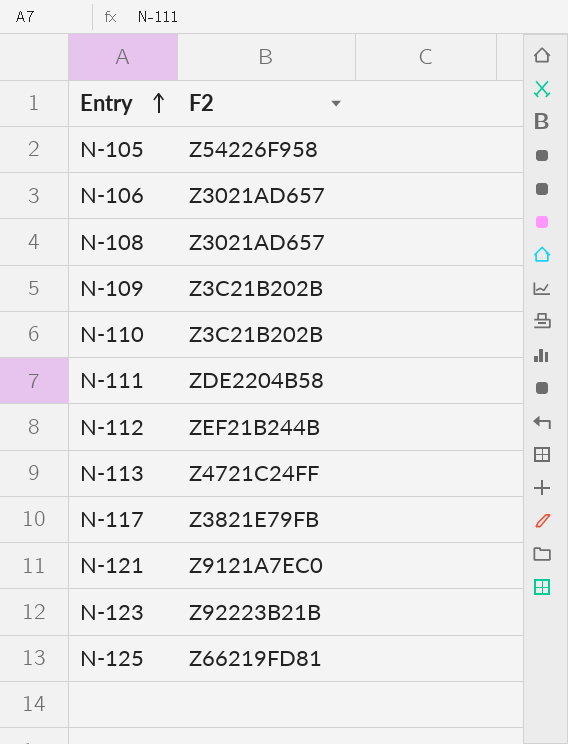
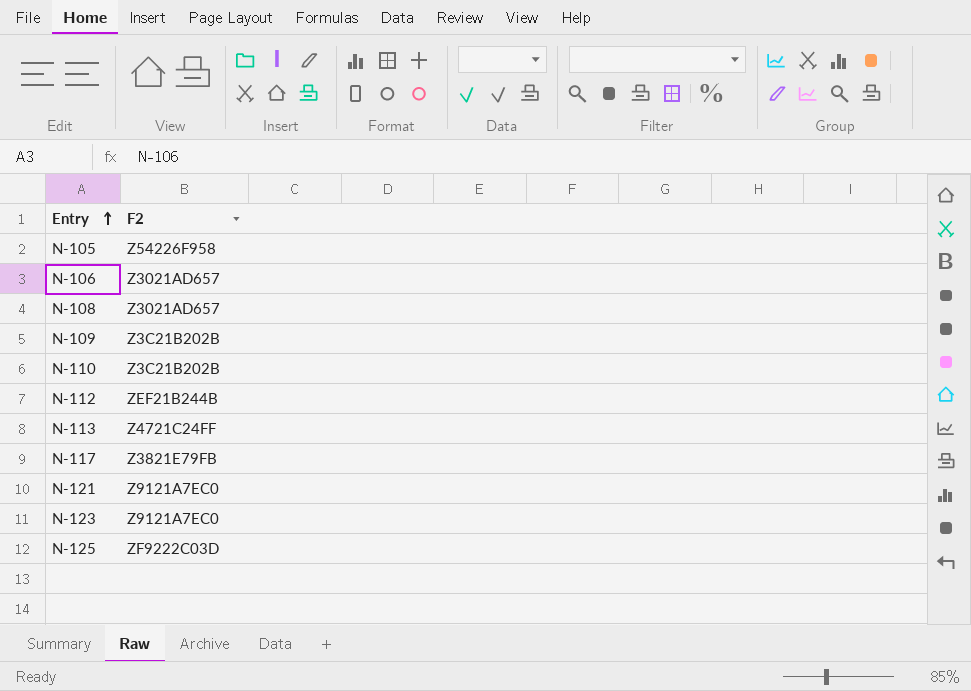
row N-111: ZDE2204B58 -> none
N-123 | F2: Z92223B21B -> Z9121A7EC0
N-125 | F2: Z66219FD81 -> ZF9222C03D

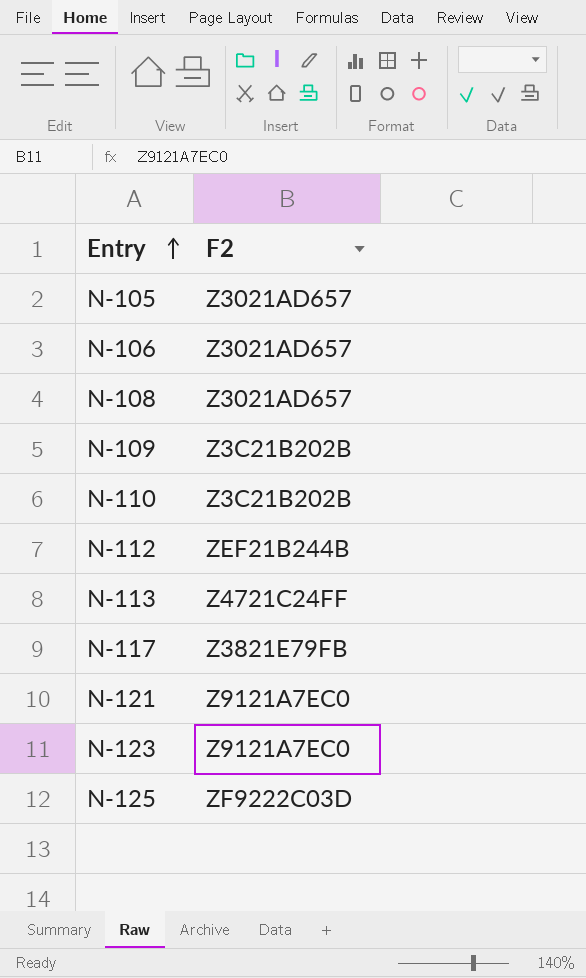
N-105 | F2: Z54226F958 -> Z3021AD657

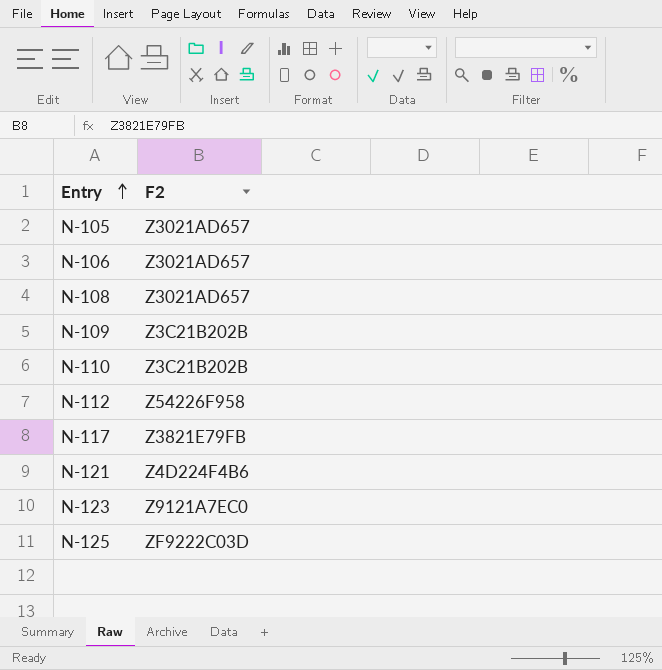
row N-113: Z4721C24FF -> none
N-112 | F2: ZEF21B244B -> Z54226F958
N-121 | F2: Z9121A7EC0 -> Z4D224F4B6

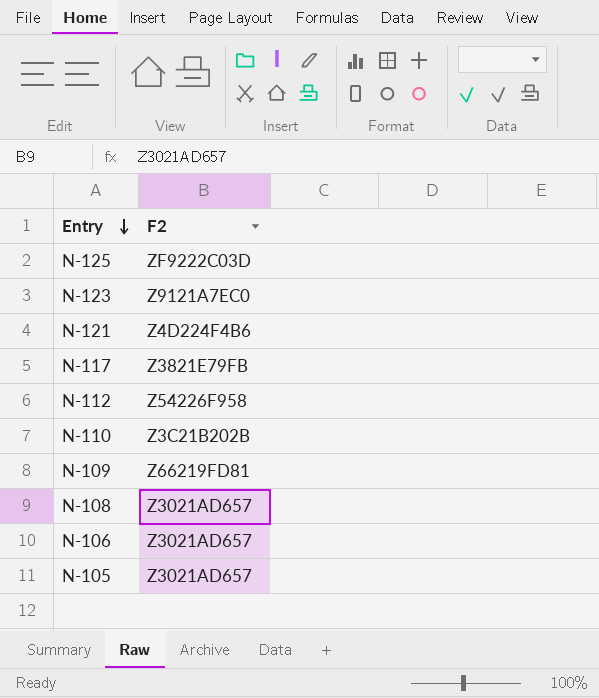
row order: Entry ascending -> Entry descending
N-109 | F2: Z3C21B202B -> Z66219FD81

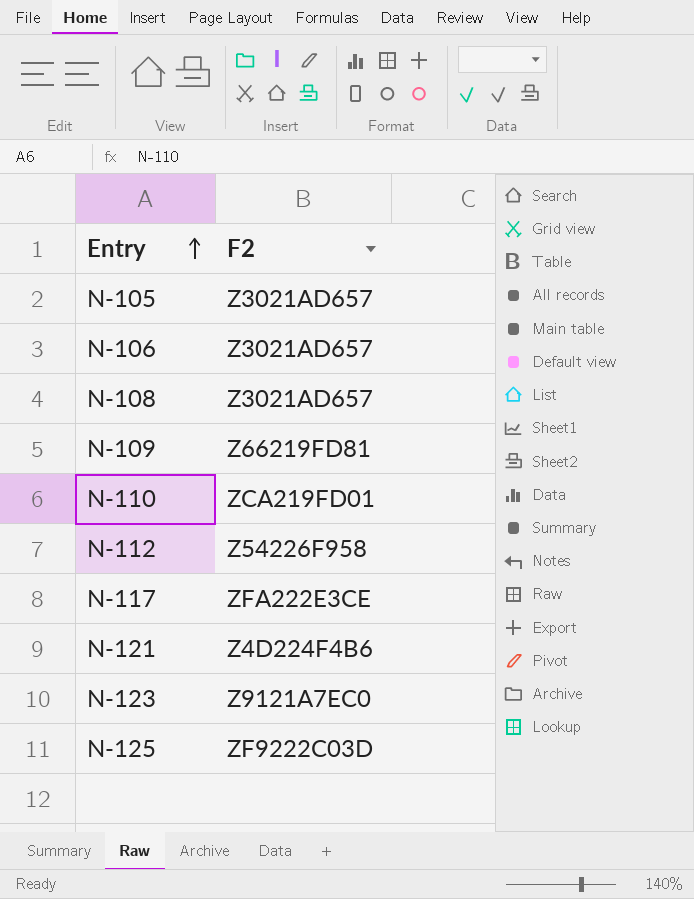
row order: Entry descending -> Entry ascending
N-110 | F2: Z3C21B202B -> ZCA219FD01
N-117 | F2: Z3821E79FB -> ZFA222E3CE

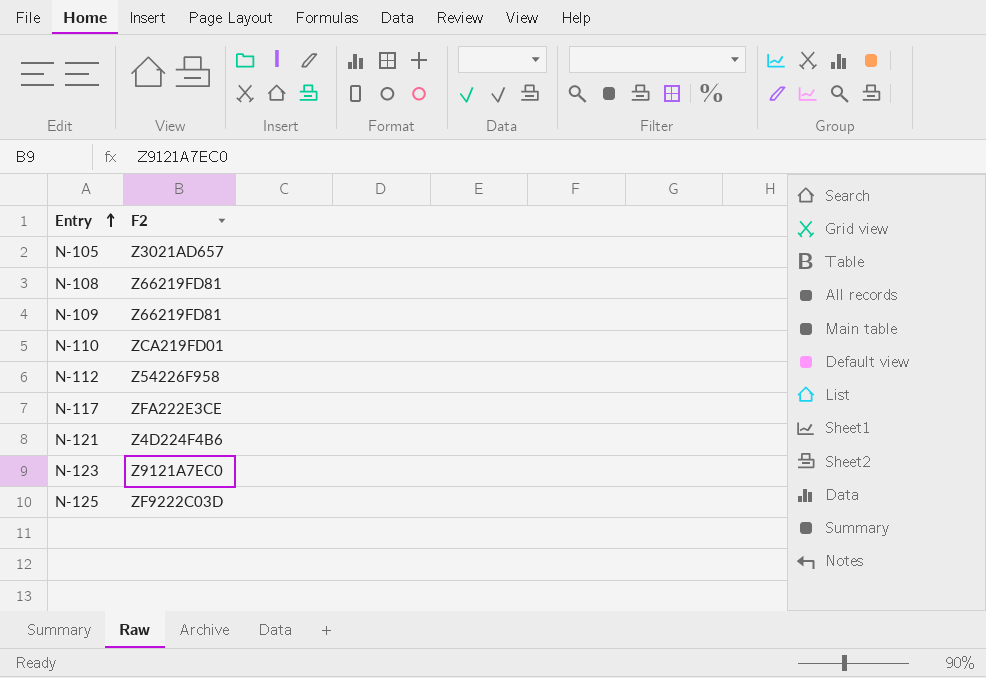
row N-106: Z3021AD657 -> none
N-108 | F2: Z3021AD657 -> Z66219FD81

